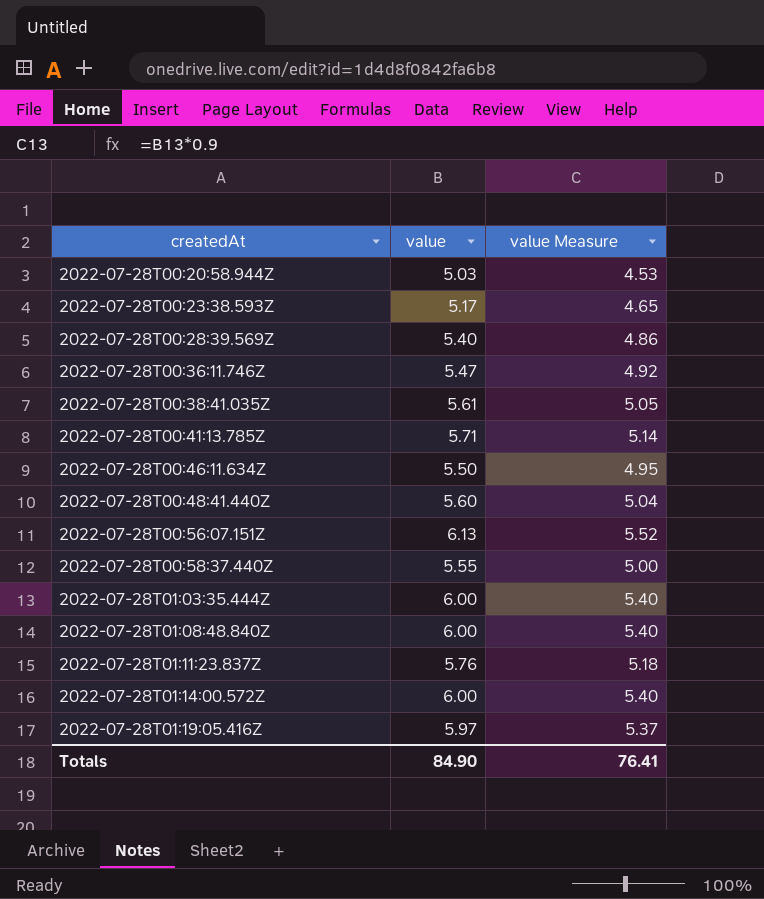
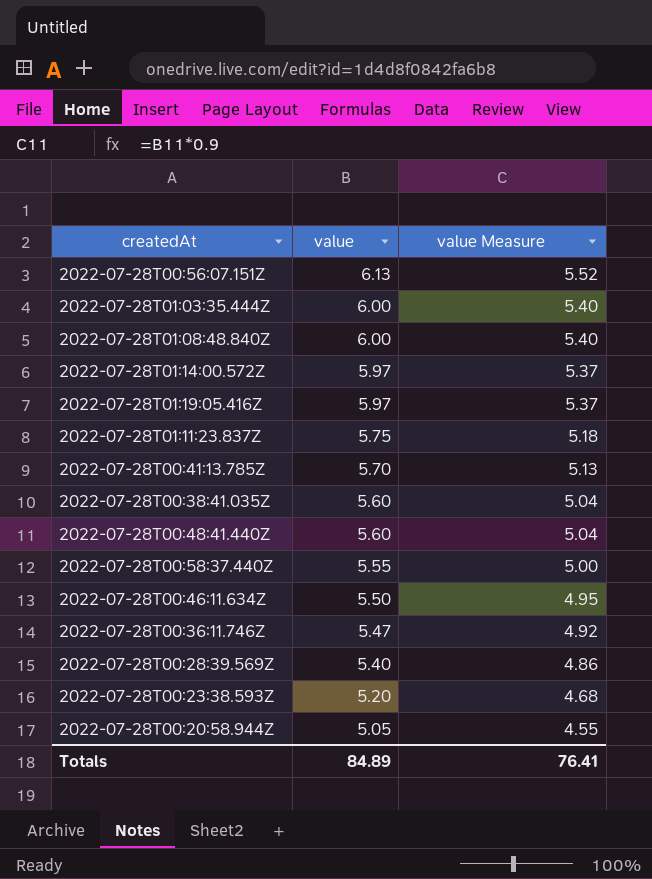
row order: createdAt ascending -> value descending
2022-07-28T01:14:00.572Z | value: 6.00 -> 5.97
2022-07-28T01:14:00.572Z | value Measure: 5.40 -> 5.37
2022-07-28T01:11:23.837Z | value: 5.76 -> 5.75
2022-07-28T00:41:13.785Z | value: 5.71 -> 5.70
2022-07-28T00:41:13.785Z | value Measure: 5.14 -> 5.13
2022-07-28T00:38:41.035Z | value: 5.61 -> 5.60
2022-07-28T00:38:41.035Z | value Measure: 5.05 -> 5.04
2022-07-28T00:23:38.593Z | value: 5.17 -> 5.20
2022-07-28T00:23:38.593Z | value Measure: 4.65 -> 4.68
2022-07-28T00:20:58.944Z | value: 5.03 -> 5.05
2022-07-28T00:20:58.944Z | value Measure: 4.53 -> 4.55
Totals | value: 84.90 -> 84.89

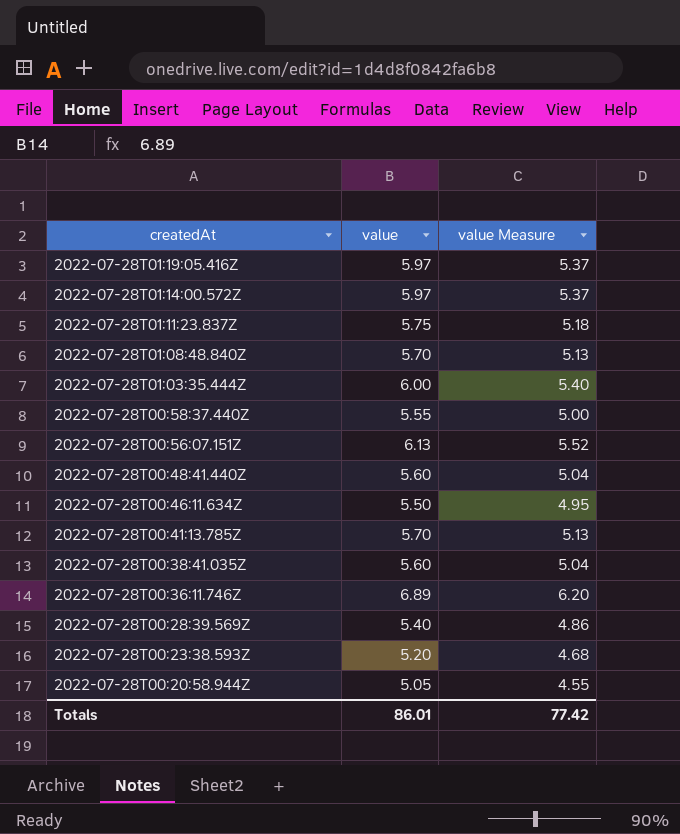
row order: value descending -> createdAt descending
2022-07-28T01:08:48.840Z | value: 6.00 -> 5.70
2022-07-28T01:08:48.840Z | value Measure: 5.40 -> 5.13
2022-07-28T00:36:11.746Z | value: 5.47 -> 6.89
2022-07-28T00:36:11.746Z | value Measure: 4.92 -> 6.20
Totals | value: 84.89 -> 86.01
Totals | value Measure: 76.41 -> 77.42

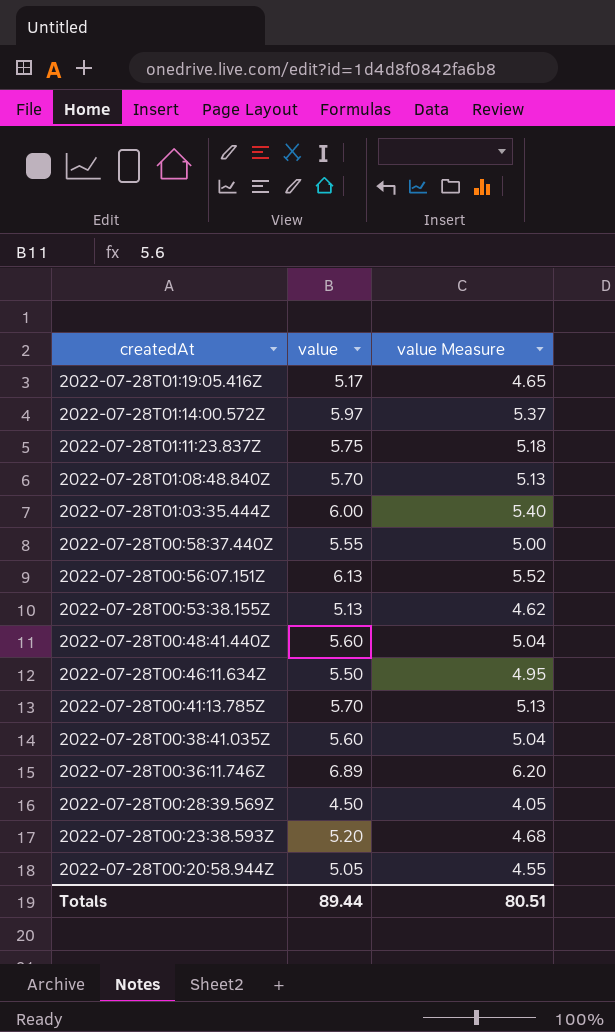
2022-07-28T01:19:05.416Z | value: 5.97 -> 5.17
2022-07-28T01:19:05.416Z | value Measure: 5.37 -> 4.65
row 2022-07-28T00:53:38.155Z: none -> 5.13 | 4.62
2022-07-28T00:28:39.569Z | value: 5.40 -> 4.50
2022-07-28T00:28:39.569Z | value Measure: 4.86 -> 4.05
Totals | value: 86.01 -> 89.44
Totals | value Measure: 77.42 -> 80.51

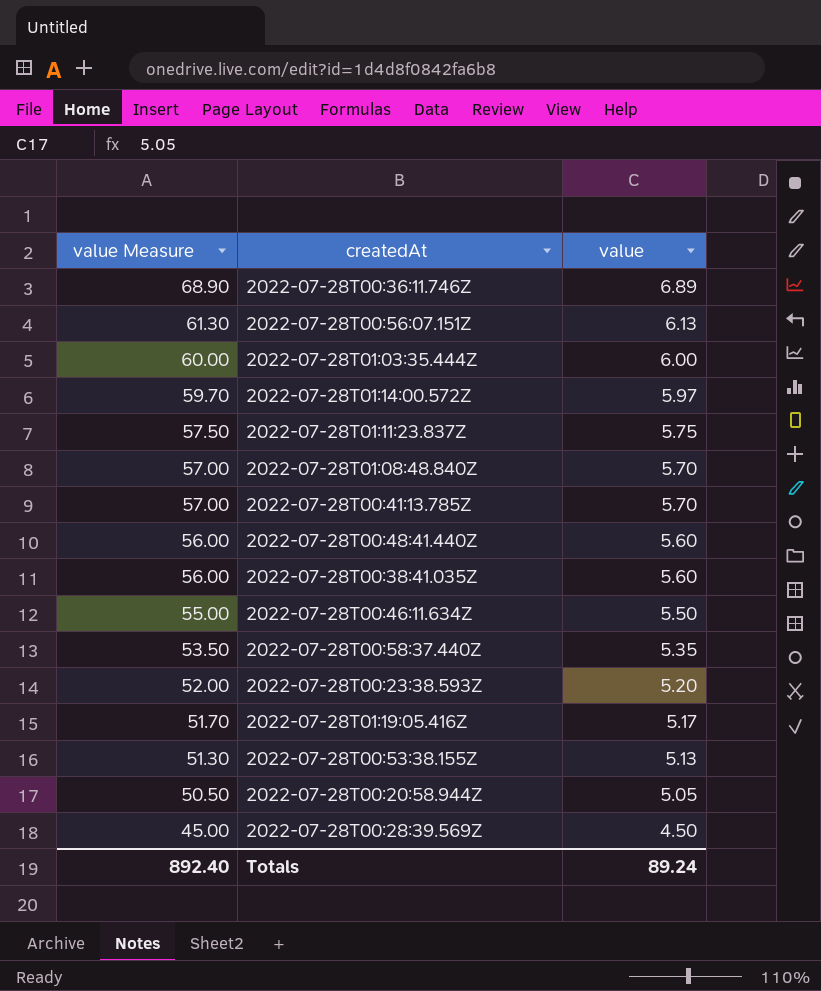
row order: createdAt descending -> value Measure descending
column value Measure | formula: [value] * 0.9 -> [value] * 10
column value Measure | position: 3 -> 1
2022-07-28T00:58:37.440Z | value: 5.55 -> 5.35
Totals | value Measure: 80.51 -> 892.40
Totals | value: 89.44 -> 89.24

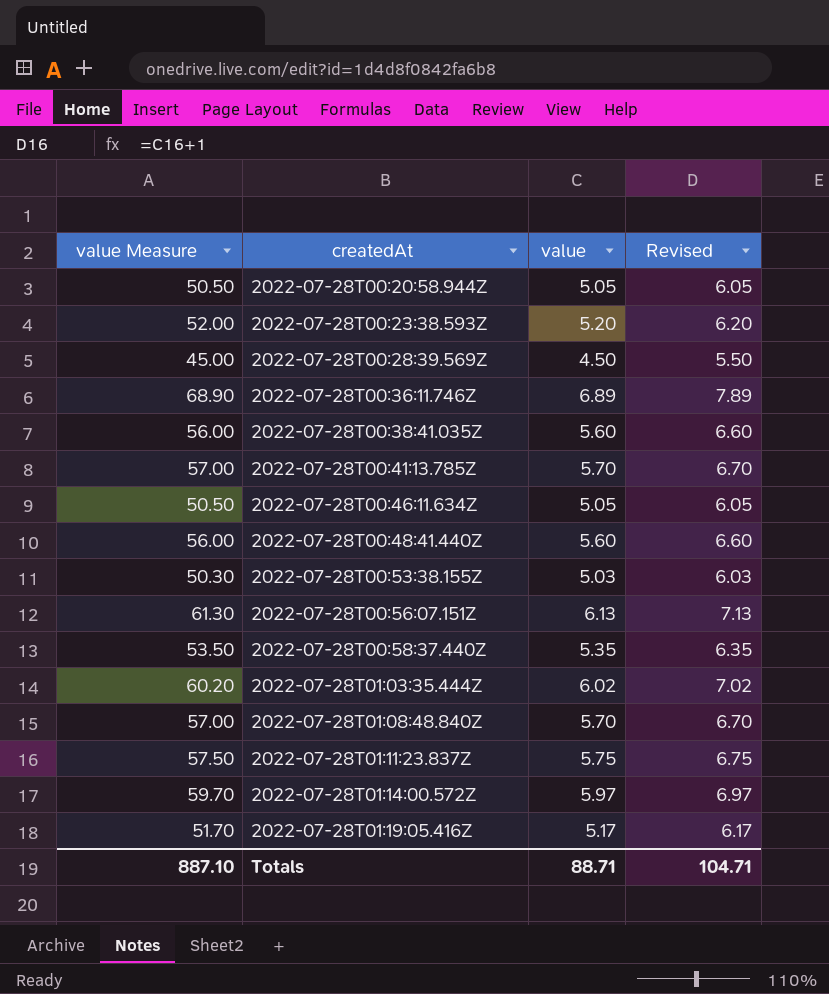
row order: value Measure descending -> createdAt ascending
column Revised | formula: none -> [value] + 1
2022-07-28T00:46:11.634Z | value Measure: 55.00 -> 50.50
2022-07-28T00:46:11.634Z | value: 5.50 -> 5.05
2022-07-28T00:53:38.155Z | value Measure: 51.30 -> 50.30
2022-07-28T00:53:38.155Z | value: 5.13 -> 5.03
2022-07-28T01:03:35.444Z | value Measure: 60.00 -> 60.20
2022-07-28T01:03:35.444Z | value: 6.00 -> 6.02
Totals | value Measure: 892.40 -> 887.10
Totals | value: 89.24 -> 88.71

